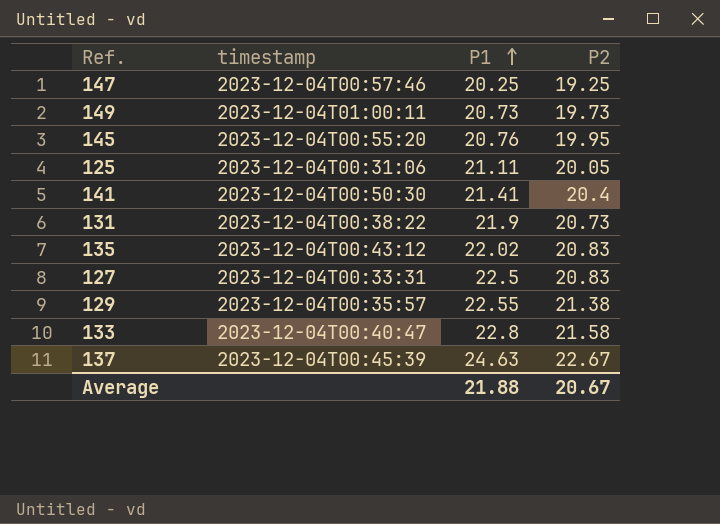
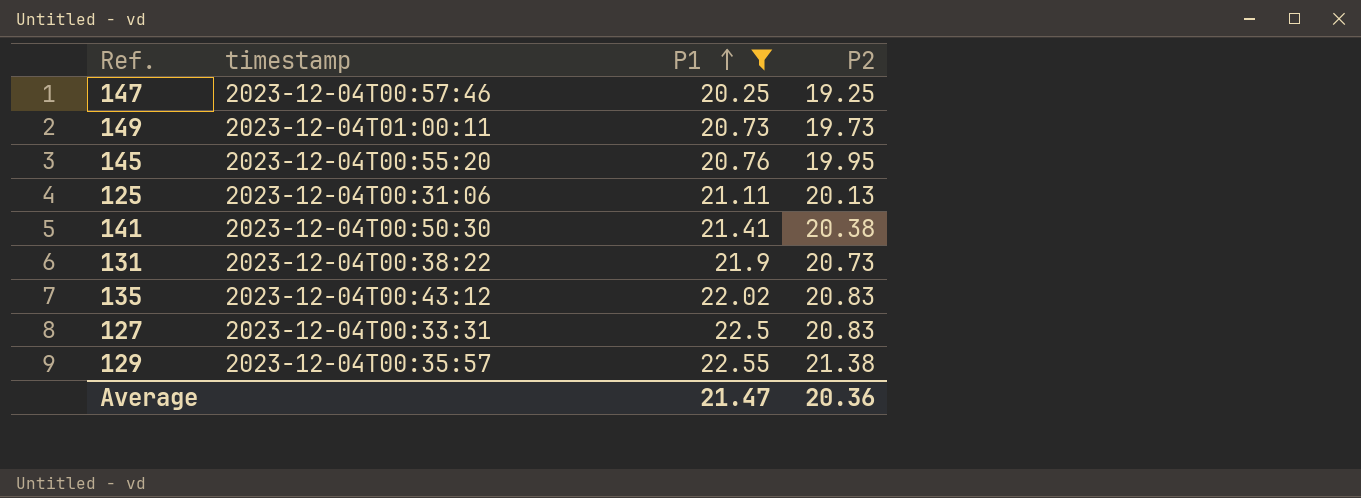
filter: none -> P1 <= 22.55
125 | P2: 20.05 -> 20.13
141 | P2: 20.4 -> 20.38
Average | P1: 21.88 -> 21.47
Average | P2: 20.67 -> 20.36

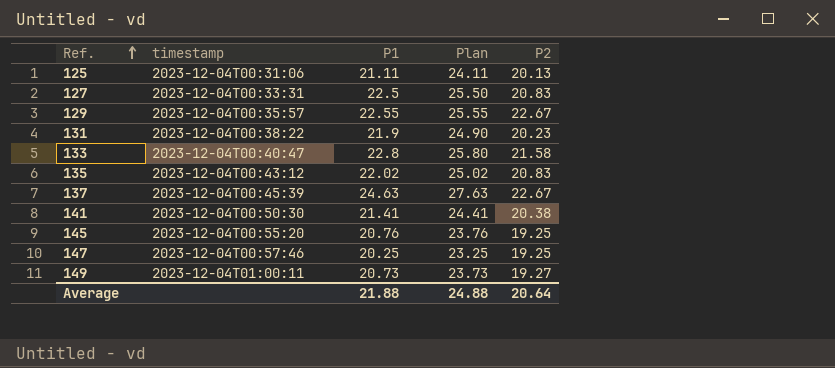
filter: P1 <= 22.55 -> none
row order: P1 ascending -> Ref. ascending
column Plan | formula: none -> [P1] + 3
129 | P2: 21.38 -> 22.67
131 | P2: 20.73 -> 20.23
145 | P2: 19.95 -> 19.25
149 | P2: 19.73 -> 19.27
Average | P1: 21.47 -> 21.88
Average | P2: 20.36 -> 20.64

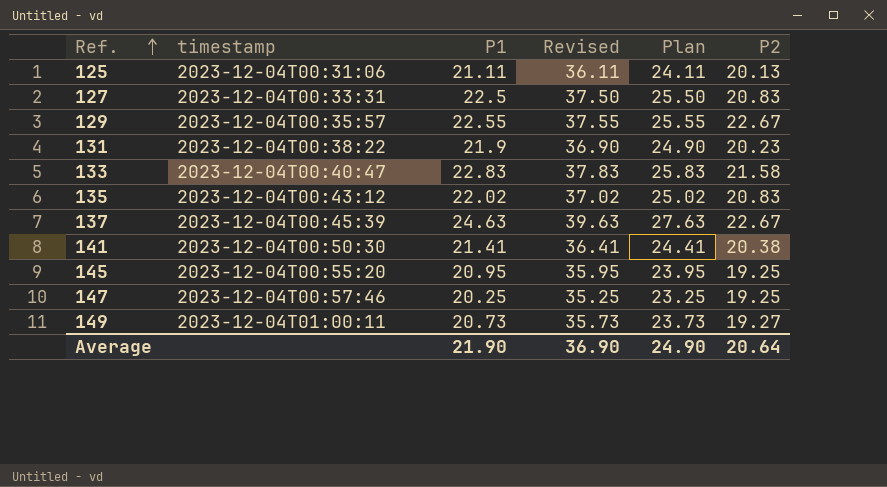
column Revised | formula: none -> [P1] + 15
133 | P1: 22.8 -> 22.83
133 | Plan: 25.80 -> 25.83
145 | P1: 20.76 -> 20.95
145 | Plan: 23.76 -> 23.95
Average | P1: 21.88 -> 21.90
Average | Plan: 24.88 -> 24.90

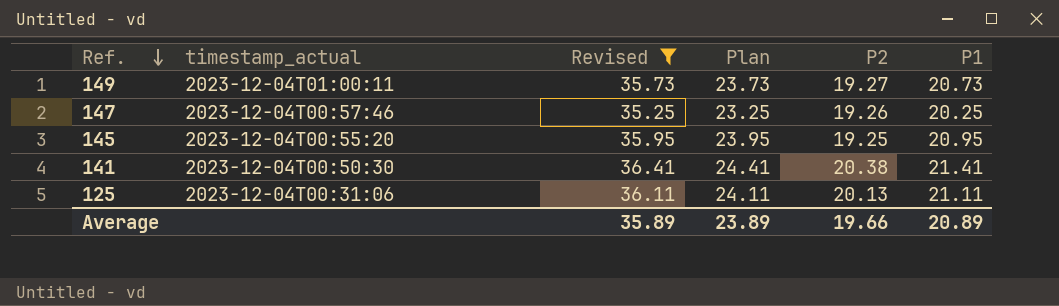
filter: none -> Revised <= 36.41
row order: Ref. ascending -> Ref. descending
column name: timestamp -> timestamp_actual
column P1 | position: 3 -> 6
147 | P2: 19.25 -> 19.26
Average | Revised: 36.90 -> 35.89
Average | Plan: 24.90 -> 23.89
Average | P2: 20.64 -> 19.66
Average | P1: 21.90 -> 20.89

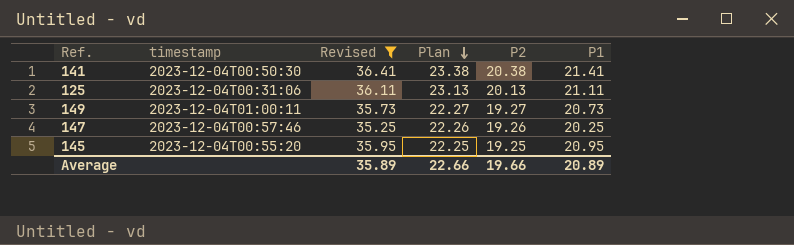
row order: Ref. descending -> Plan descending
column name: timestamp_actual -> timestamp
column Plan | formula: [P1] + 3 -> [P2] + 3
Average | Plan: 23.89 -> 22.66

